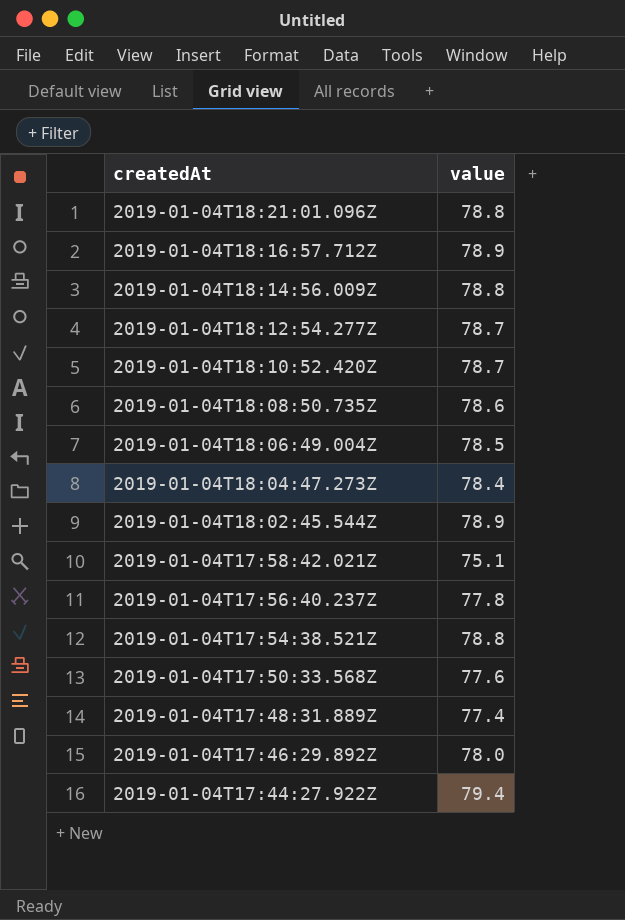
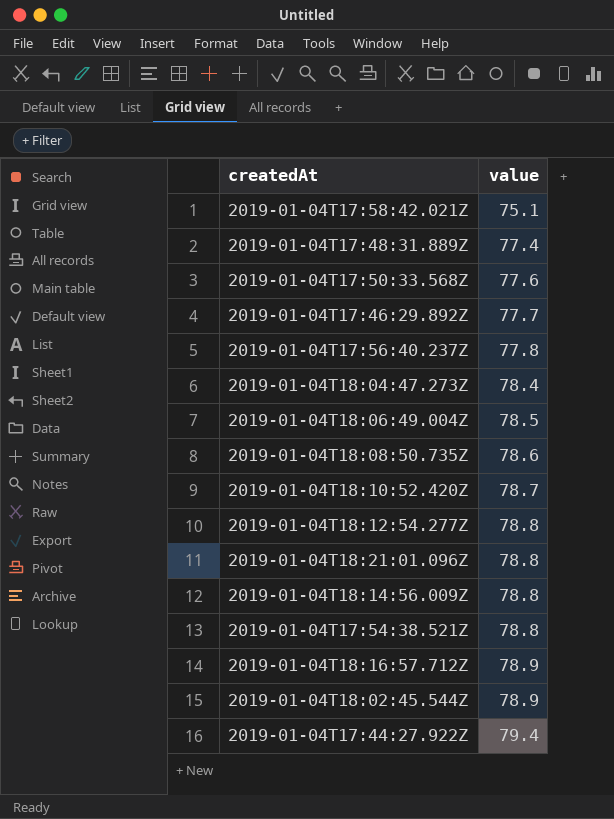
row order: createdAt descending -> value ascending
2019-01-04T17:46:29.892Z | value: 78.0 -> 77.7
2019-01-04T18:12:54.277Z | value: 78.7 -> 78.8

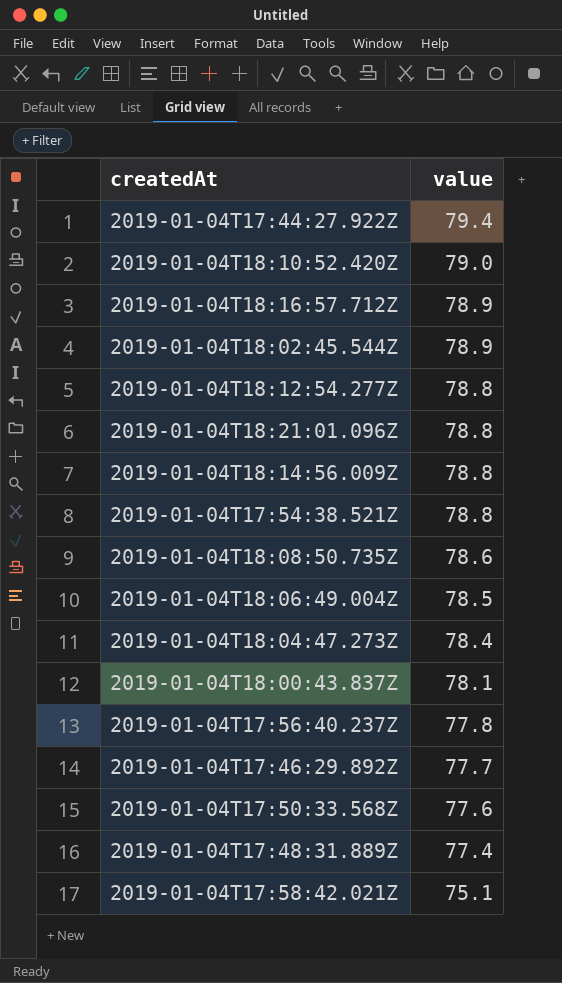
row order: value ascending -> value descending
2019-01-04T18:10:52.420Z | value: 78.7 -> 79.0
row 2019-01-04T18:00:43.837Z: none -> 78.1

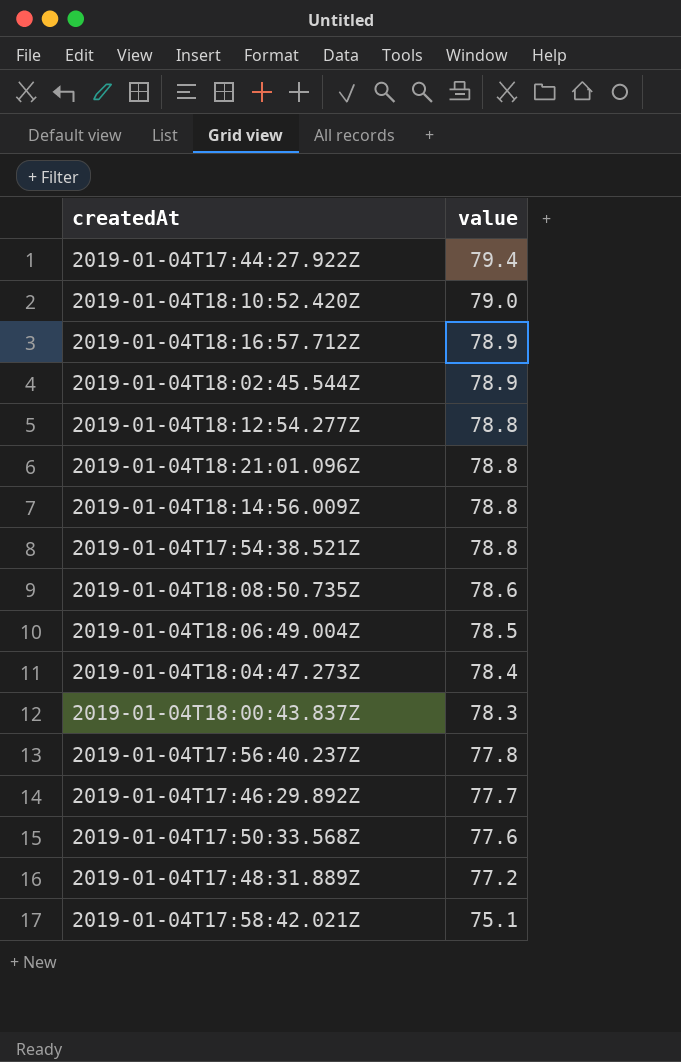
2019-01-04T18:00:43.837Z | value: 78.1 -> 78.3
2019-01-04T17:48:31.889Z | value: 77.4 -> 77.2

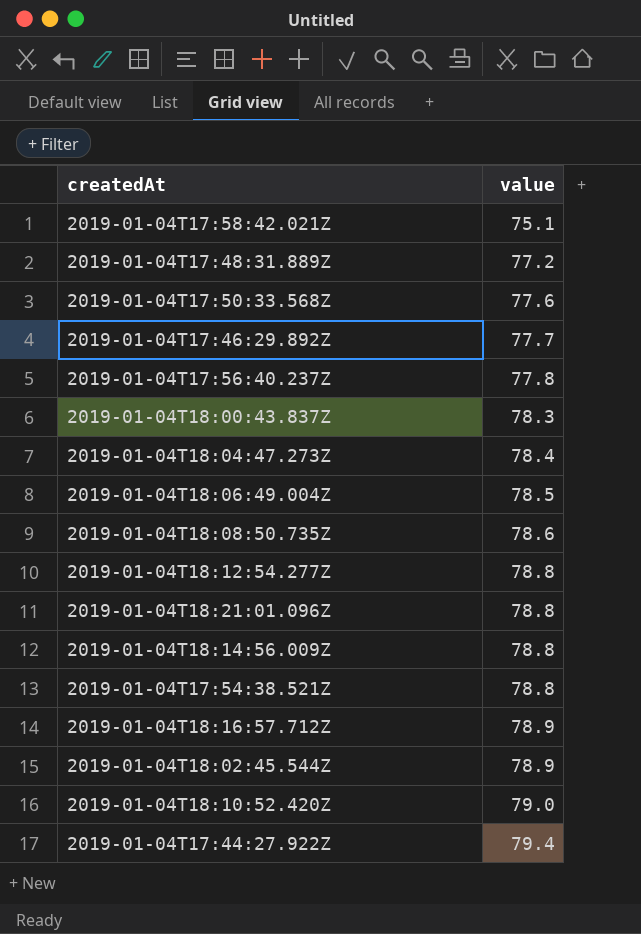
row order: value descending -> value ascending

